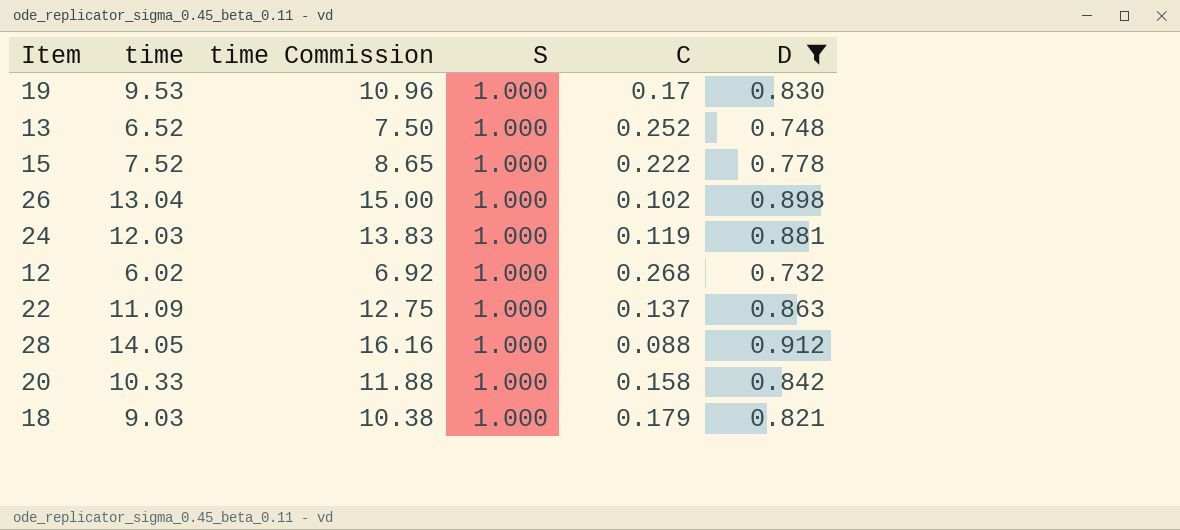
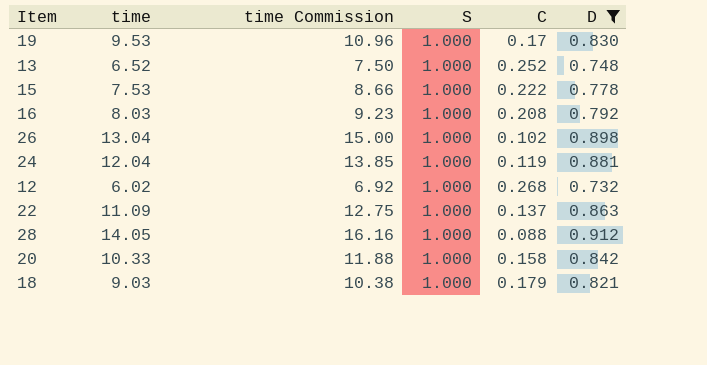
15 | time: 7.52 -> 7.53
15 | time Commission: 8.65 -> 8.66
row 16: none -> 8.03 | 9.23 | 1.000 | 0.208 | 0.792
24 | time: 12.03 -> 12.04
24 | time Commission: 13.83 -> 13.85

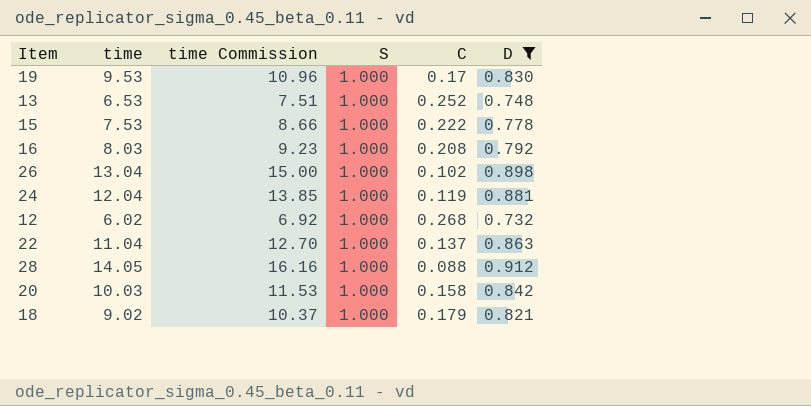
13 | time: 6.52 -> 6.53
13 | time Commission: 7.50 -> 7.51
22 | time: 11.09 -> 11.04
22 | time Commission: 12.75 -> 12.70
20 | time: 10.33 -> 10.03
20 | time Commission: 11.88 -> 11.53
18 | time: 9.03 -> 9.02
18 | time Commission: 10.38 -> 10.37

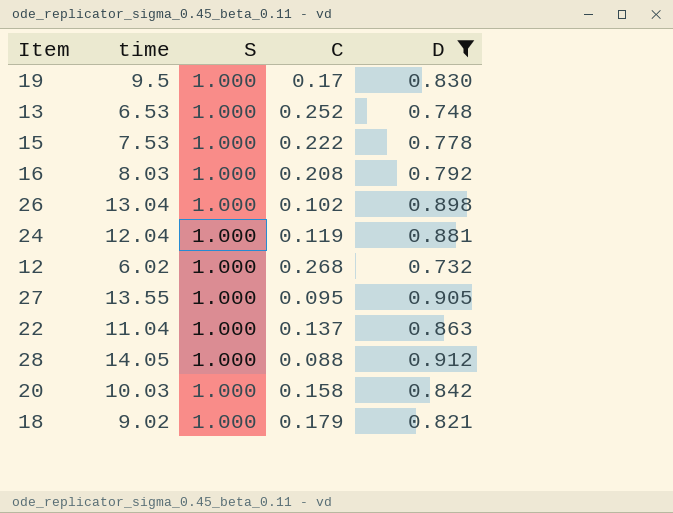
column time Commission | formula: [time] * 1.15 -> none
19 | time: 9.53 -> 9.5
row 27: none -> 13.55 | 1.000 | 0.095 | 0.905

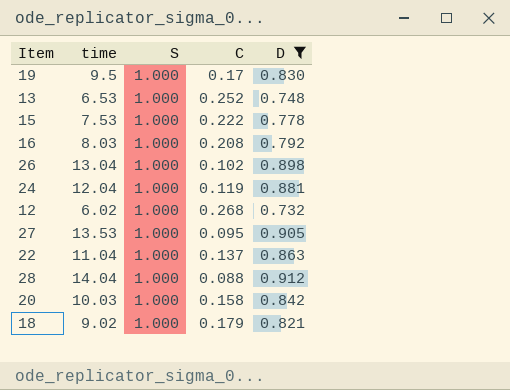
27 | time: 13.55 -> 13.53
28 | time: 14.05 -> 14.04

